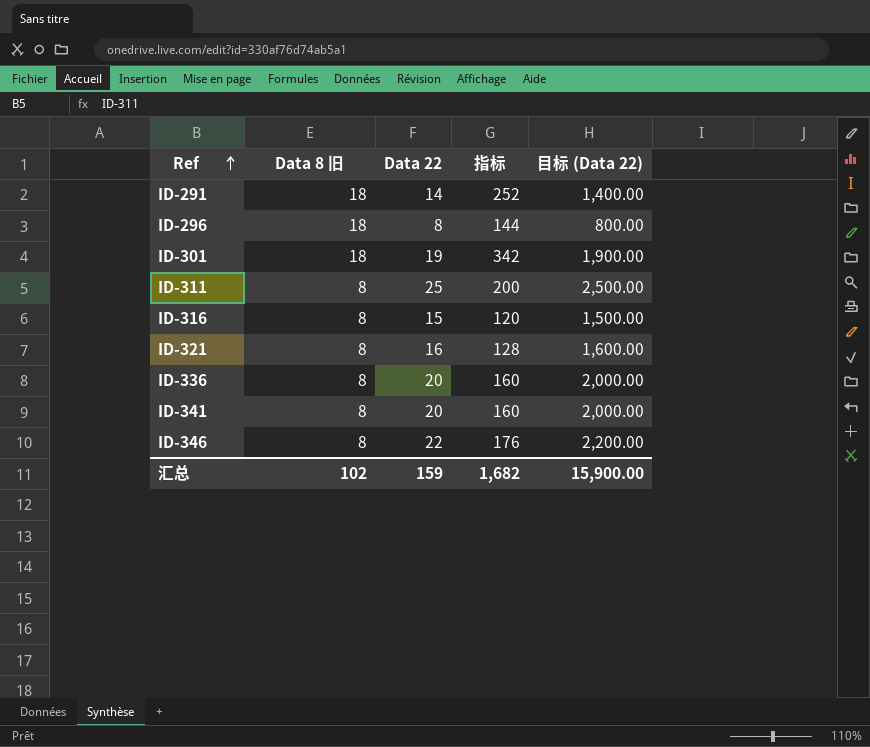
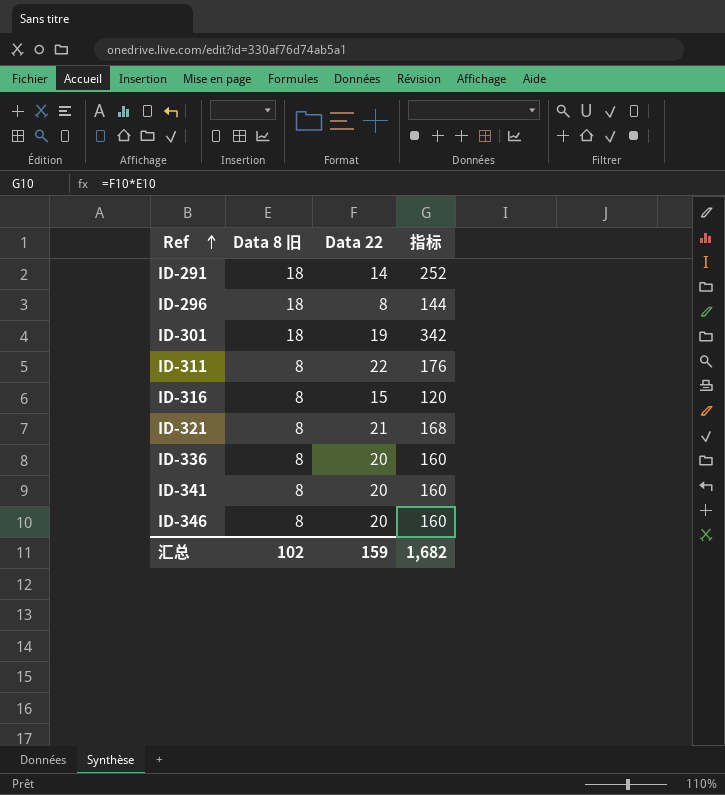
column 目标 (Data 22) | formula: [Data 22] * 100 -> none
ID-311 | Data 22: 25 -> 22
ID-311 | 指标: 200 -> 176
ID-321 | Data 22: 16 -> 21
ID-321 | 指标: 128 -> 168
ID-346 | Data 22: 22 -> 20
ID-346 | 指标: 176 -> 160

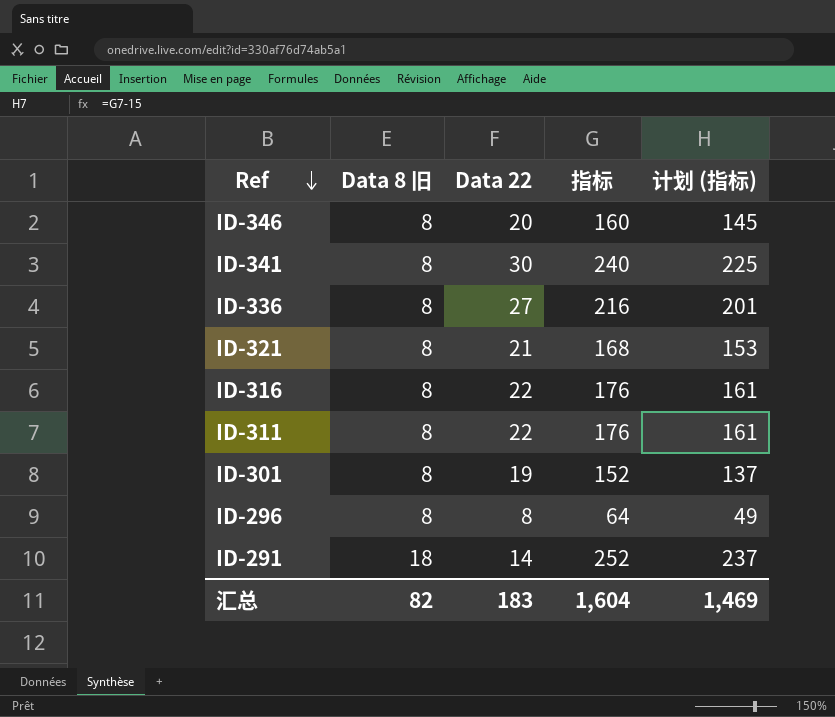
row order: Ref ascending -> Ref descending
column 计划 (指标) | formula: none -> [指标] - 15
ID-341 | Data 22: 20 -> 30
ID-341 | 指标: 160 -> 240
ID-336 | Data 22: 20 -> 27
ID-336 | 指标: 160 -> 216
ID-316 | Data 22: 15 -> 22
ID-316 | 指标: 120 -> 176
ID-301 | Data 8 旧: 18 -> 8
ID-301 | 指标: 342 -> 152
ID-296 | Data 8 旧: 18 -> 8
ID-296 | 指标: 144 -> 64
汇总 | Data 8 旧: 102 -> 82
汇总 | Data 22: 159 -> 183
汇总 | 指标: 1,682 -> 1,604

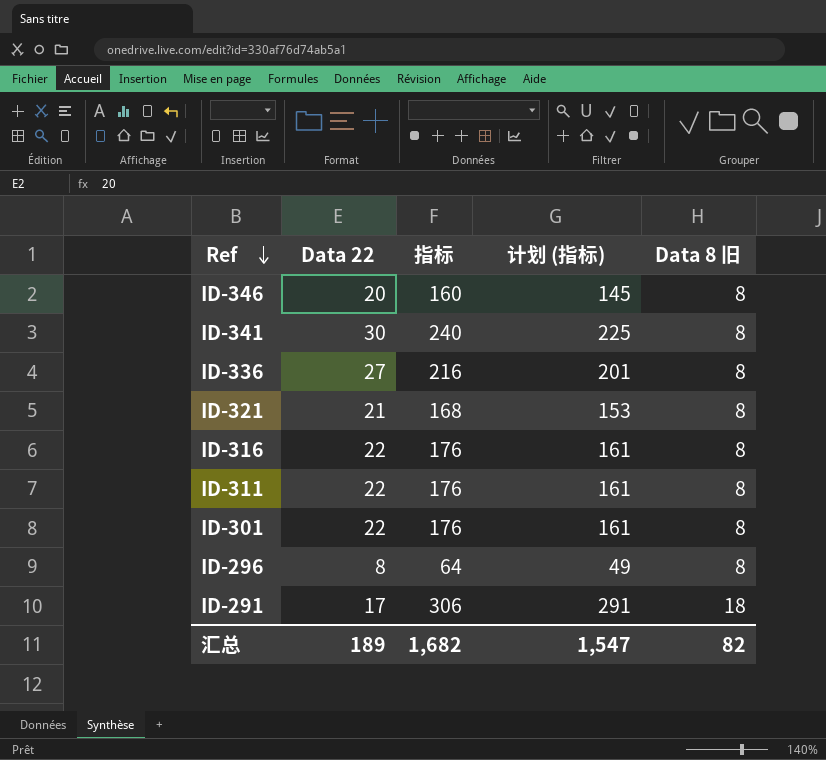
column Data 8 旧 | position: 2 -> 5
ID-301 | Data 22: 19 -> 22
ID-301 | 指标: 152 -> 176
ID-301 | 计划 (指标): 137 -> 161
ID-291 | Data 22: 14 -> 17
ID-291 | 指标: 252 -> 306
ID-291 | 计划 (指标): 237 -> 291
汇总 | Data 22: 183 -> 189
汇总 | 指标: 1,604 -> 1,682
汇总 | 计划 (指标): 1,469 -> 1,547

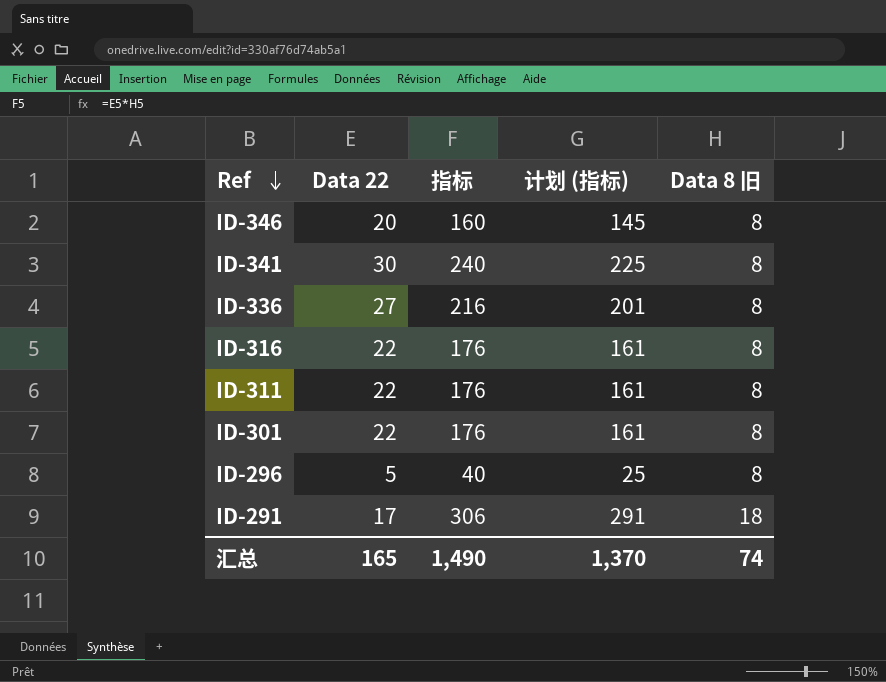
row ID-321: 21 | 168 | 153 | 8 -> none
ID-296 | Data 22: 8 -> 5
ID-296 | 指标: 64 -> 40
ID-296 | 计划 (指标): 49 -> 25
汇总 | Data 22: 189 -> 165
汇总 | 指标: 1,682 -> 1,490
汇总 | 计划 (指标): 1,547 -> 1,370
汇总 | Data 8 旧: 82 -> 74

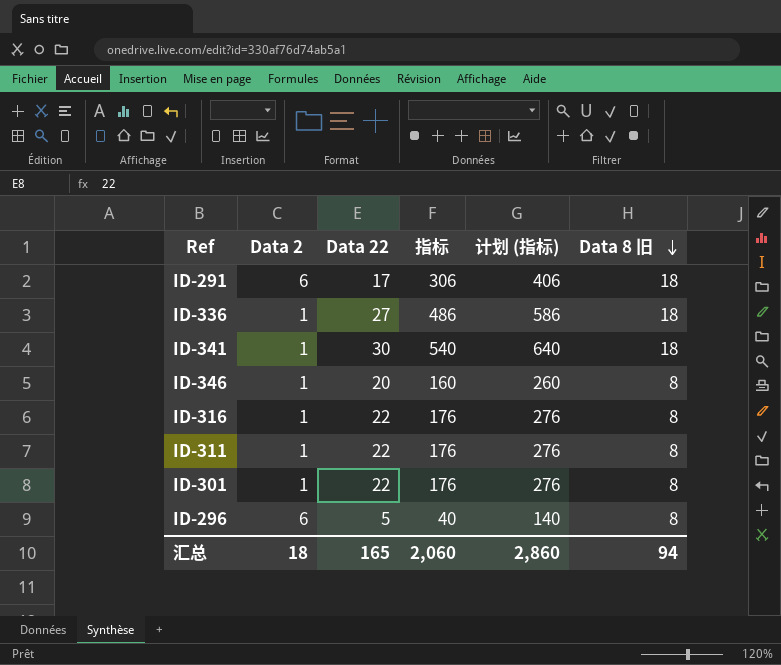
row order: Ref descending -> Data 8 旧 descending
column Data 2 | position: none -> 2
column 计划 (指标) | formula: [指标] - 15 -> [指标] + 100
ID-336 | 指标: 216 -> 486
ID-336 | Data 8 旧: 8 -> 18
ID-341 | 指标: 240 -> 540
ID-341 | Data 8 旧: 8 -> 18
汇总 | 指标: 1,490 -> 2,060
汇总 | 计划 (指标): 1,370 -> 2,860
汇总 | Data 8 旧: 74 -> 94

